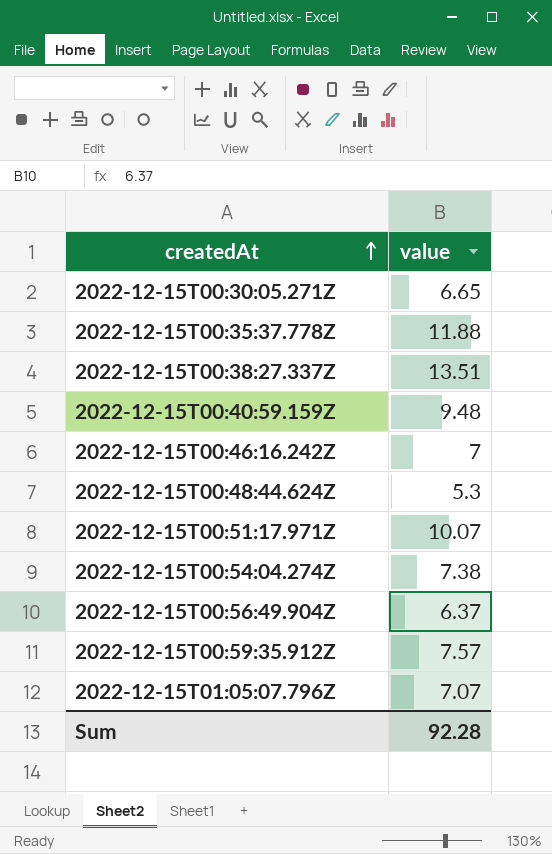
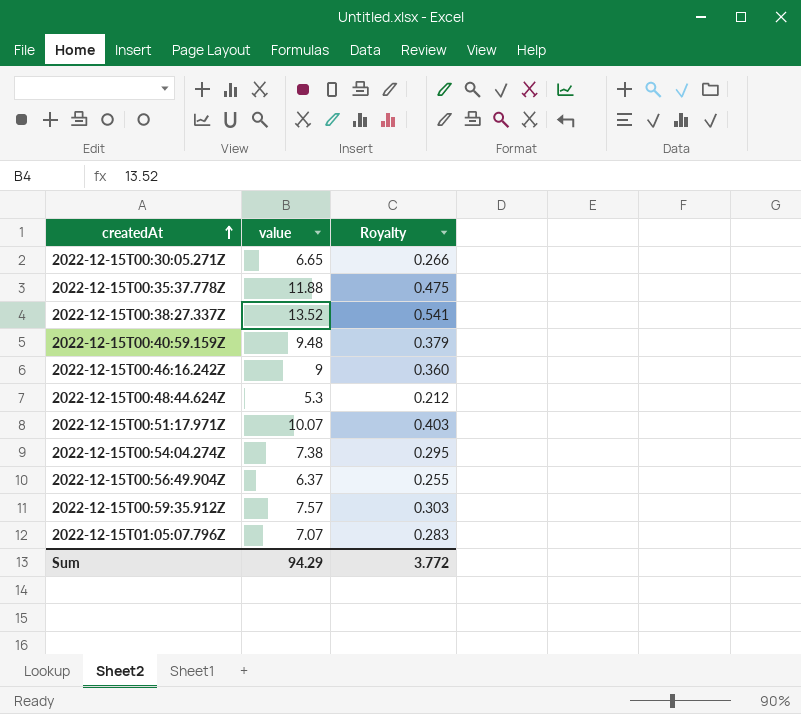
column Royalty | formula: none -> [value] * 0.04
2022-12-15T00:38:27.337Z | value: 13.51 -> 13.52
2022-12-15T00:46:16.242Z | value: 7 -> 9
Sum | value: 92.28 -> 94.29

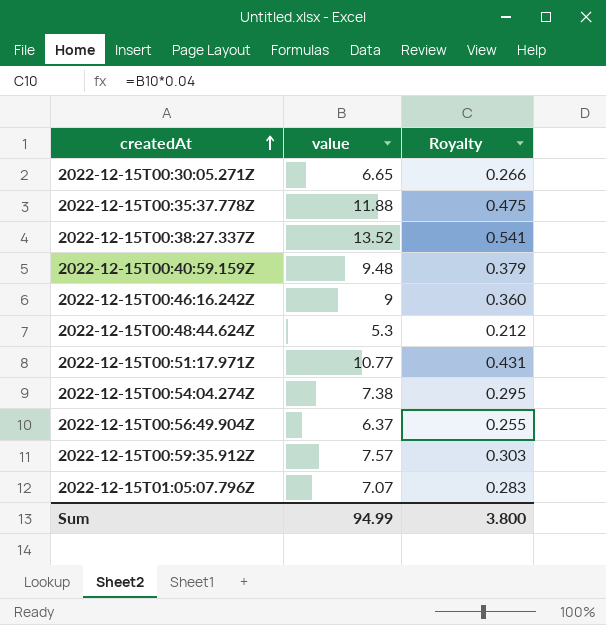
2022-12-15T00:51:17.971Z | value: 10.07 -> 10.77
2022-12-15T00:51:17.971Z | Royalty: 0.403 -> 0.431
Sum | value: 94.29 -> 94.99
Sum | Royalty: 3.772 -> 3.800

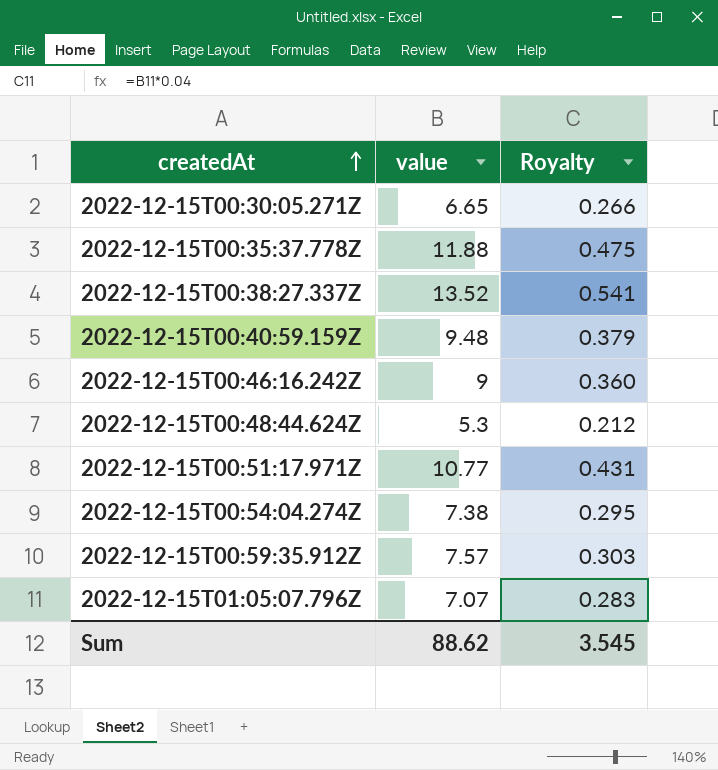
row 2022-12-15T00:56:49.904Z: 6.37 | 0.255 -> none
Sum | value: 94.99 -> 88.62
Sum | Royalty: 3.800 -> 3.545

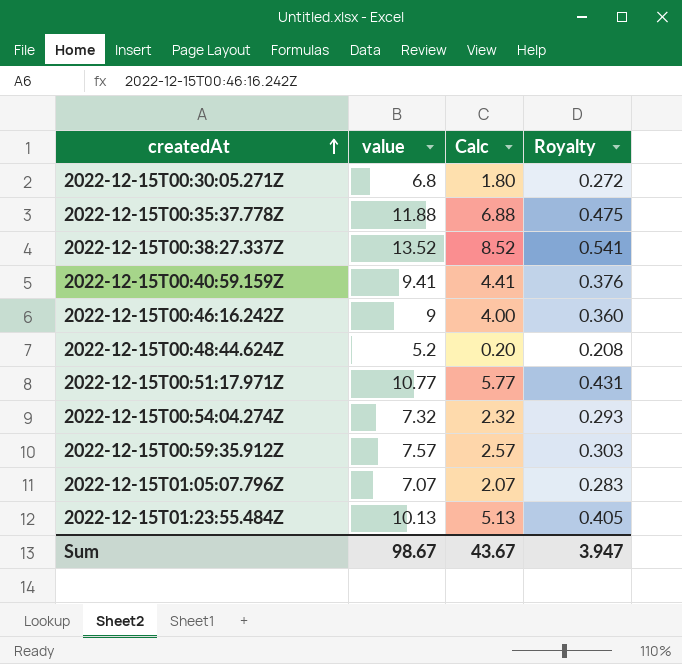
column Calc | formula: none -> [value] - 5
2022-12-15T00:30:05.271Z | value: 6.65 -> 6.8
2022-12-15T00:30:05.271Z | Royalty: 0.266 -> 0.272
2022-12-15T00:40:59.159Z | value: 9.48 -> 9.41
2022-12-15T00:40:59.159Z | Royalty: 0.379 -> 0.376
2022-12-15T00:48:44.624Z | value: 5.3 -> 5.2
2022-12-15T00:48:44.624Z | Royalty: 0.212 -> 0.208
2022-12-15T00:54:04.274Z | value: 7.38 -> 7.32
2022-12-15T00:54:04.274Z | Royalty: 0.295 -> 0.293
row 2022-12-15T01:23:55.484Z: none -> 10.13 | 5.13 | 0.405
Sum | value: 88.62 -> 98.67
Sum | Royalty: 3.545 -> 3.947

